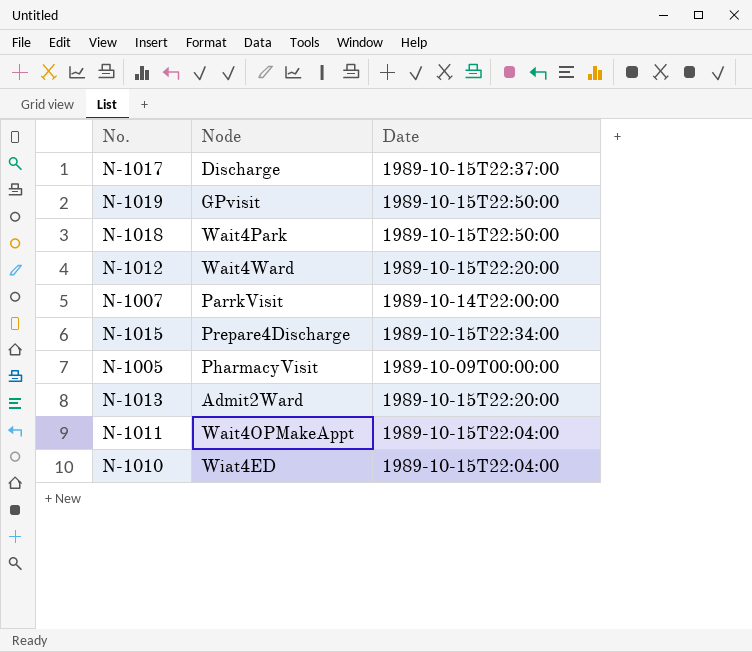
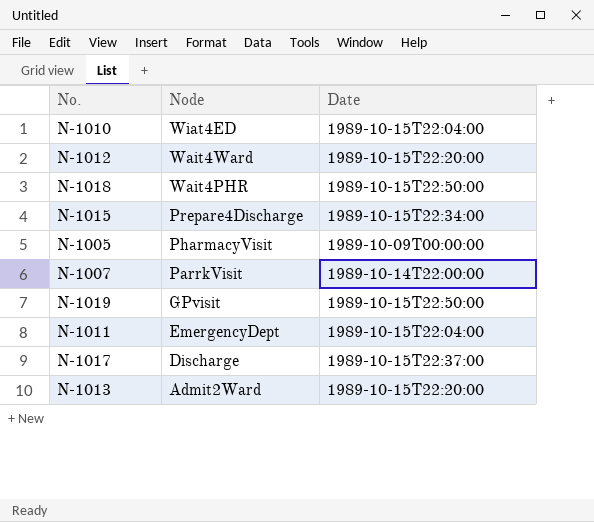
row order: none -> Node descending
N-1018 | Node: Wait4Park -> Wait4PHR
N-1011 | Node: Wait4OPMakeAppt -> EmergencyDept

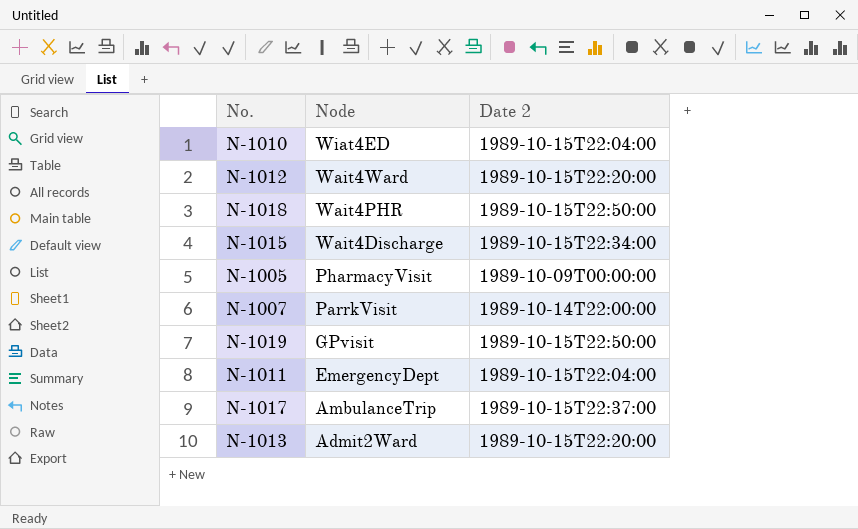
column name: Date -> Date 2
N-1015 | Node: Prepare4Discharge -> Wait4Discharge
N-1017 | Node: Discharge -> AmbulanceTrip

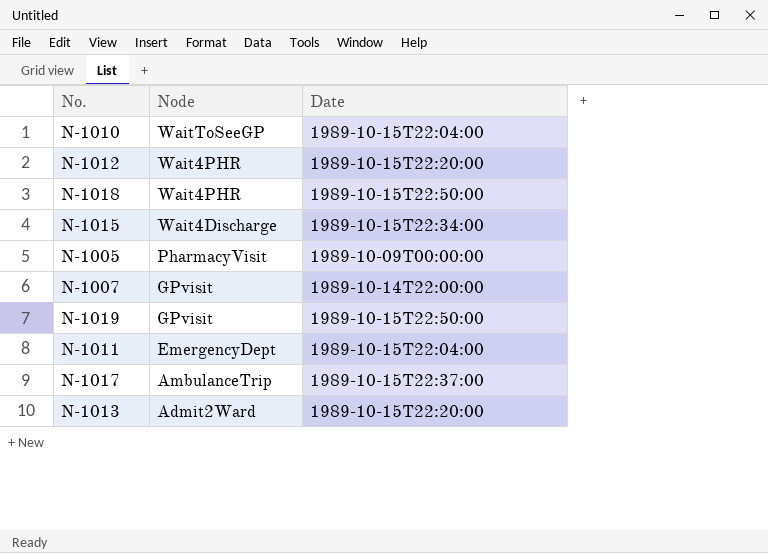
column name: Date 2 -> Date
N-1010 | Node: Wiat4ED -> WaitToSeeGP
N-1012 | Node: Wait4Ward -> Wait4PHR
N-1007 | Node: ParrkVisit -> GPvisit

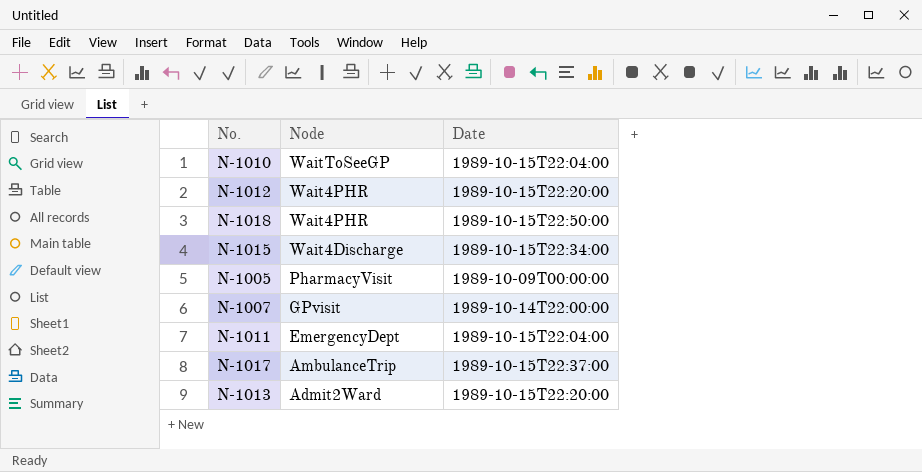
row N-1019: GPvisit | 1989-10-15T22:50:00 -> none

